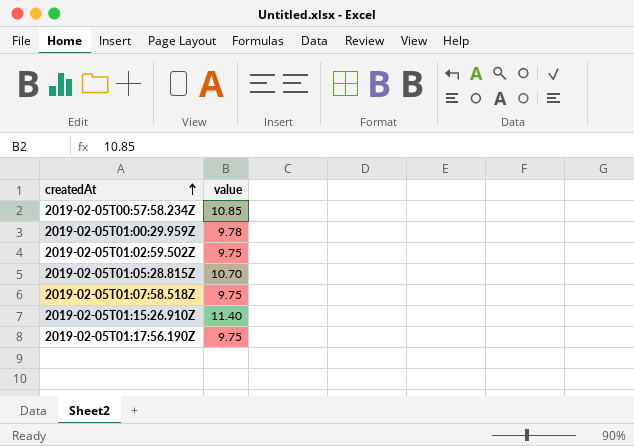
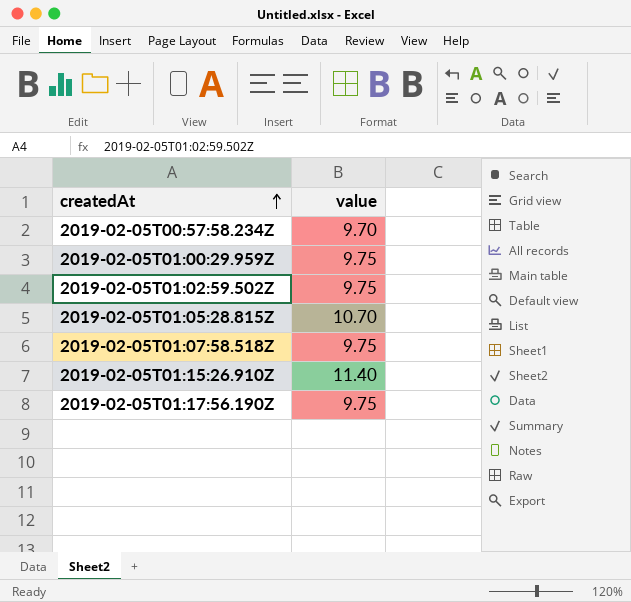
2019-02-05T00:57:58.234Z | value: 10.85 -> 9.70
2019-02-05T01:00:29.959Z | value: 9.78 -> 9.75

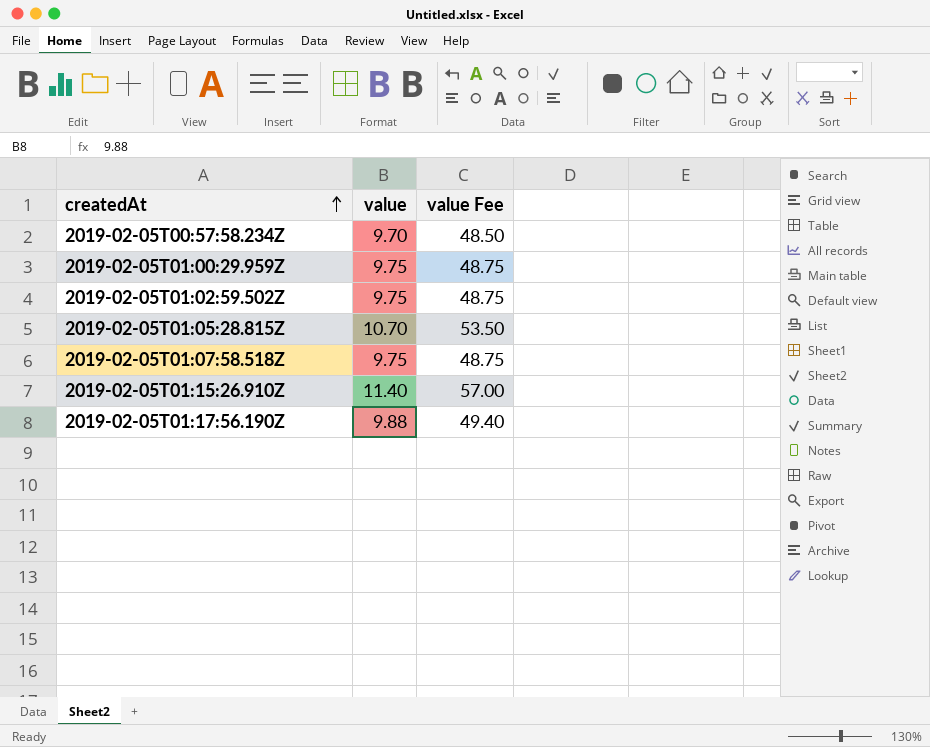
column value Fee | formula: none -> [value] * 5
2019-02-05T01:17:56.190Z | value: 9.75 -> 9.88

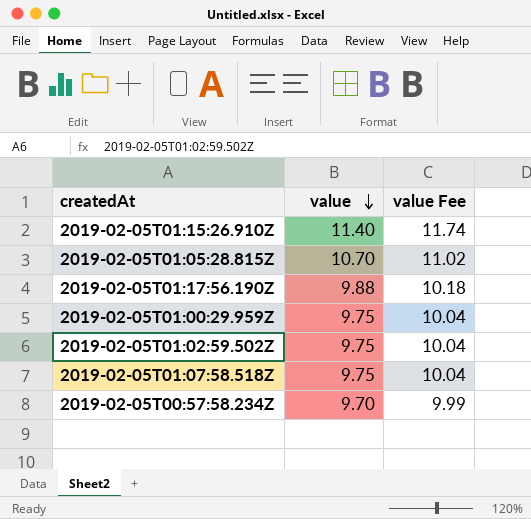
row order: createdAt ascending -> value descending
column value Fee | formula: [value] * 5 -> [value] * 1.03

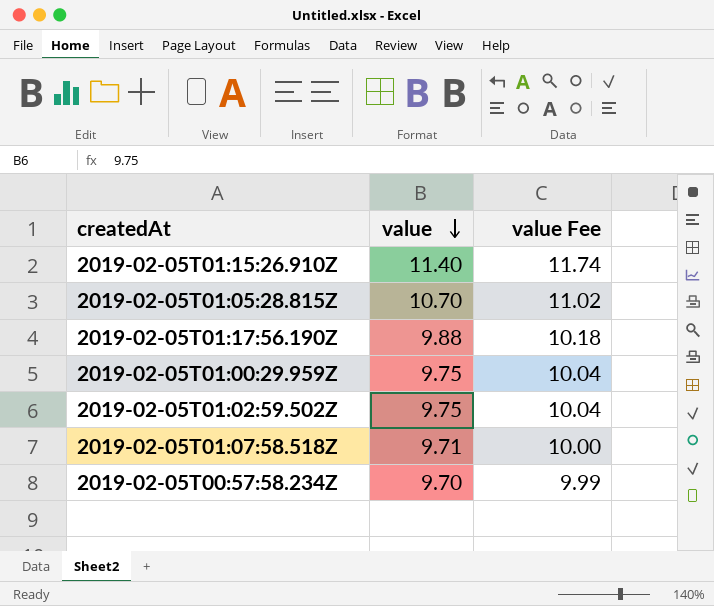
2019-02-05T01:07:58.518Z | value: 9.75 -> 9.71
2019-02-05T01:07:58.518Z | value Fee: 10.04 -> 10.00

